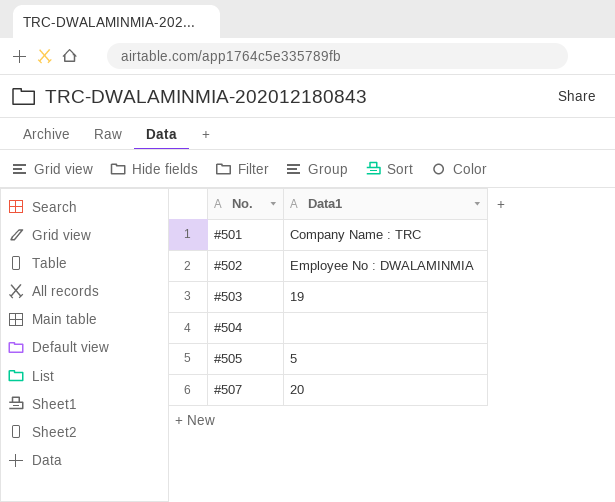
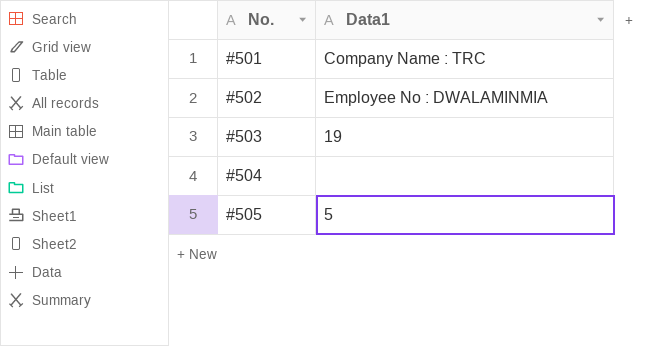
row #507: 20 -> none

